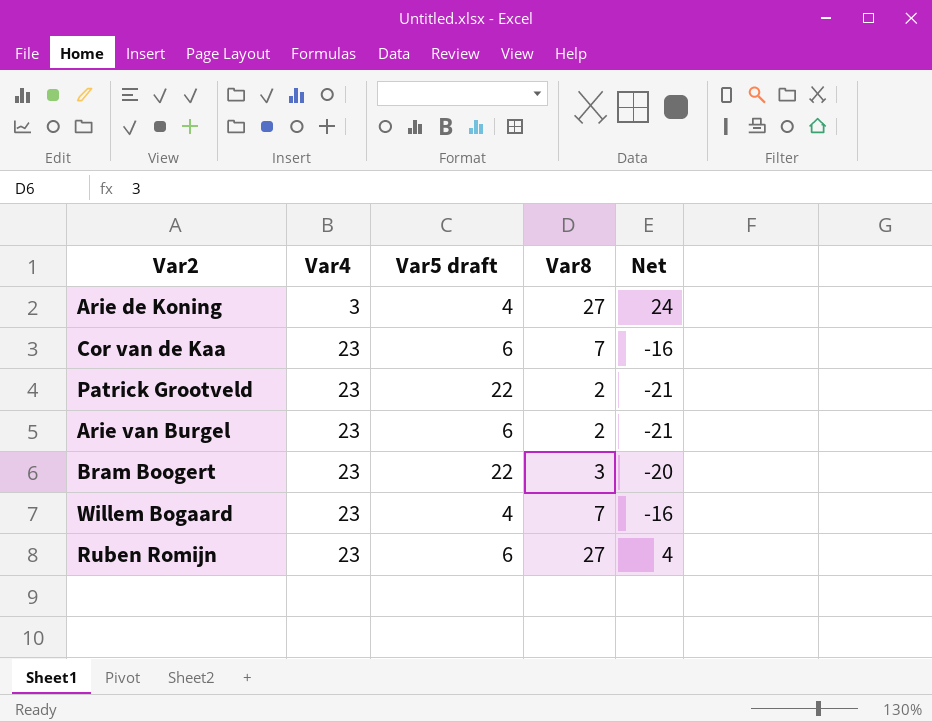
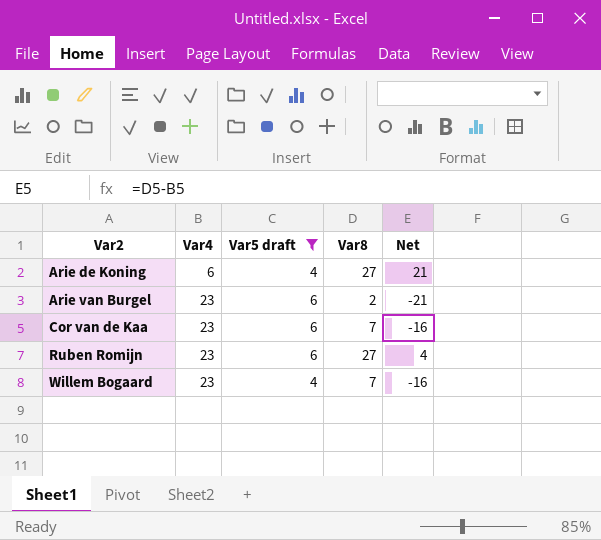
filter: none -> Var5 draft != 22
row order: Var4 ascending -> Var2 ascending
Arie de Koning | Var4: 3 -> 6
Arie de Koning | Net: 24 -> 21

